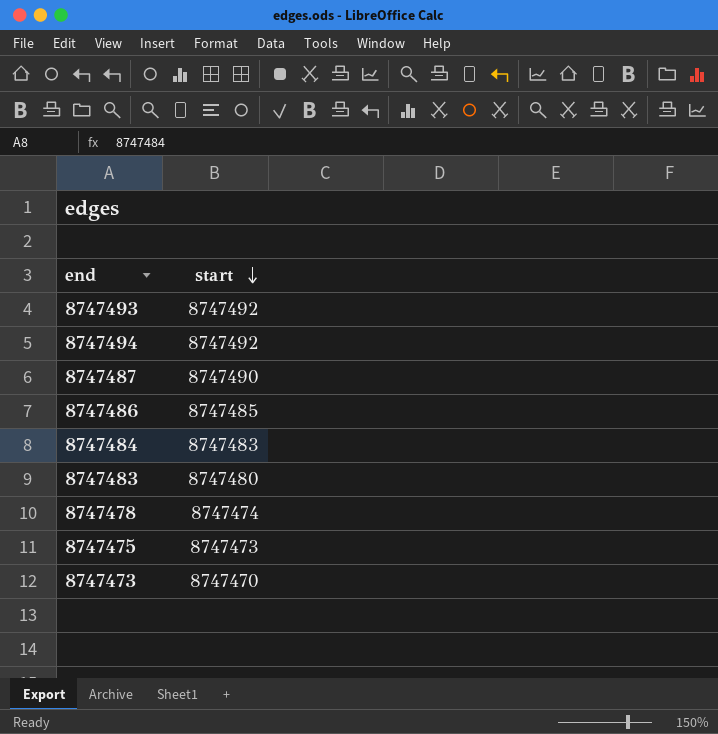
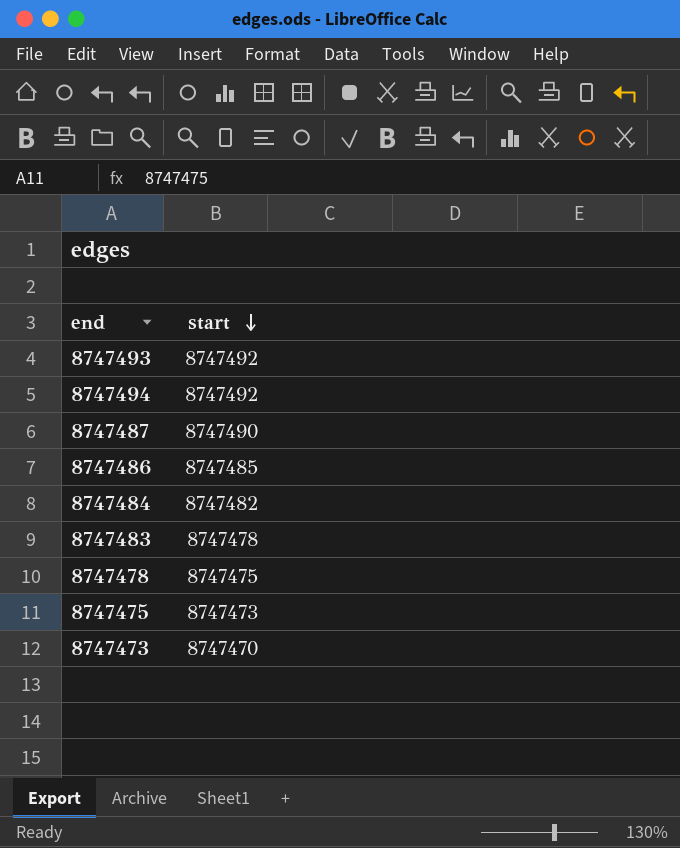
8747484 | start: 8747483 -> 8747482
8747483 | start: 8747480 -> 8747478
8747478 | start: 8747474 -> 8747475

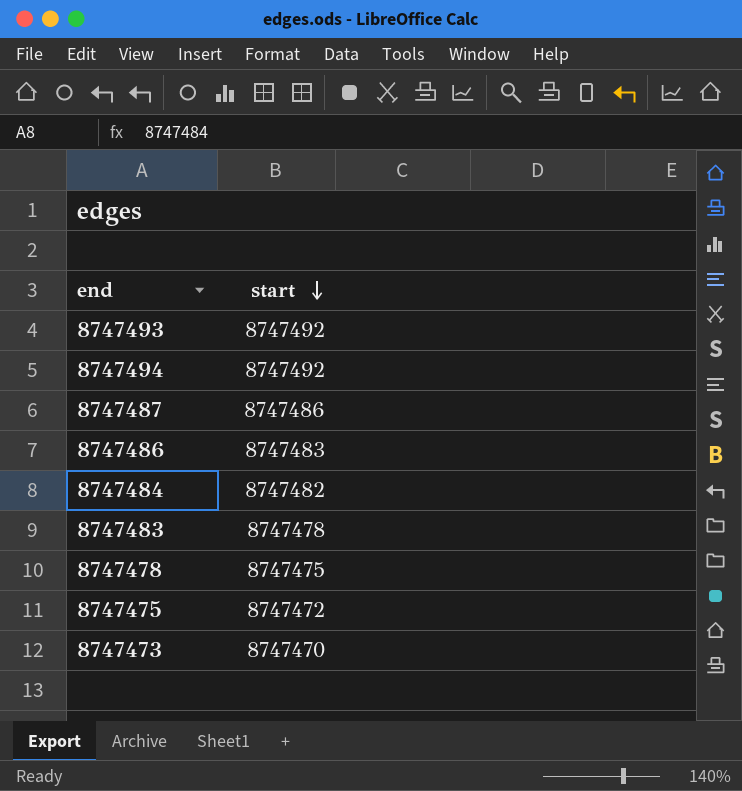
8747487 | start: 8747490 -> 8747486
8747486 | start: 8747485 -> 8747483
8747475 | start: 8747473 -> 8747472

